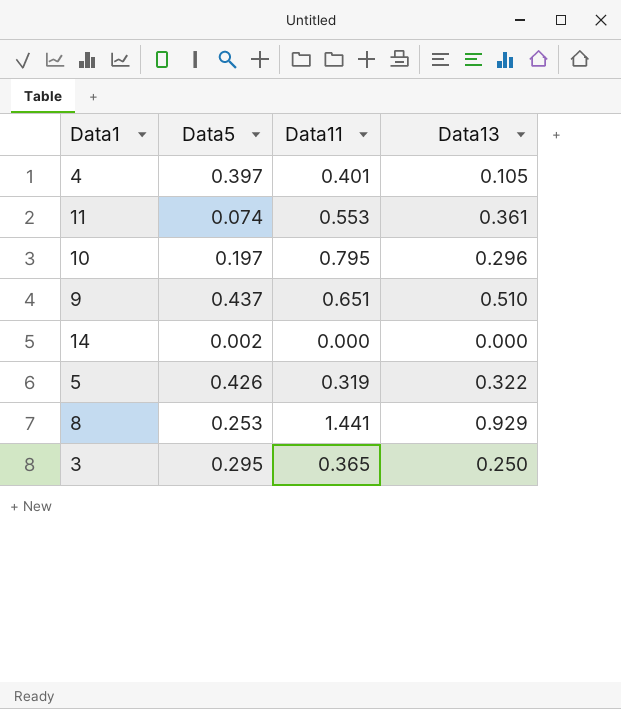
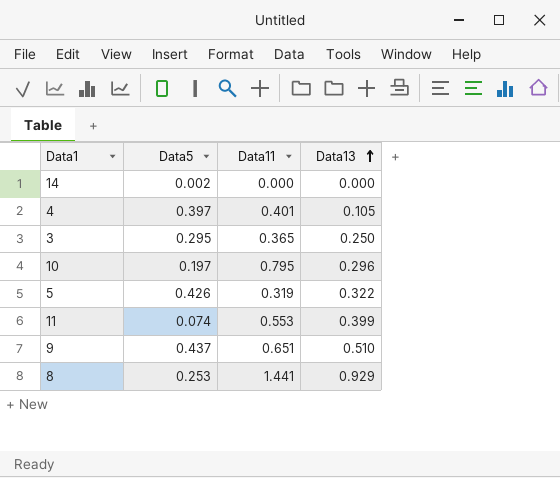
row order: none -> Data13 ascending
11 | Data13: 0.361 -> 0.399

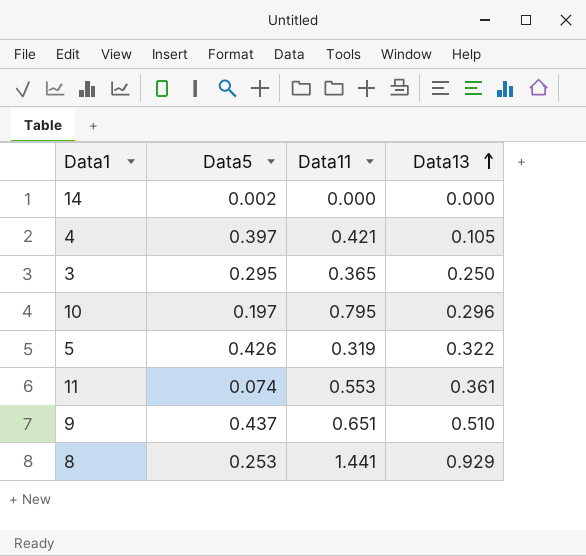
4 | Data11: 0.401 -> 0.421
11 | Data13: 0.399 -> 0.361

